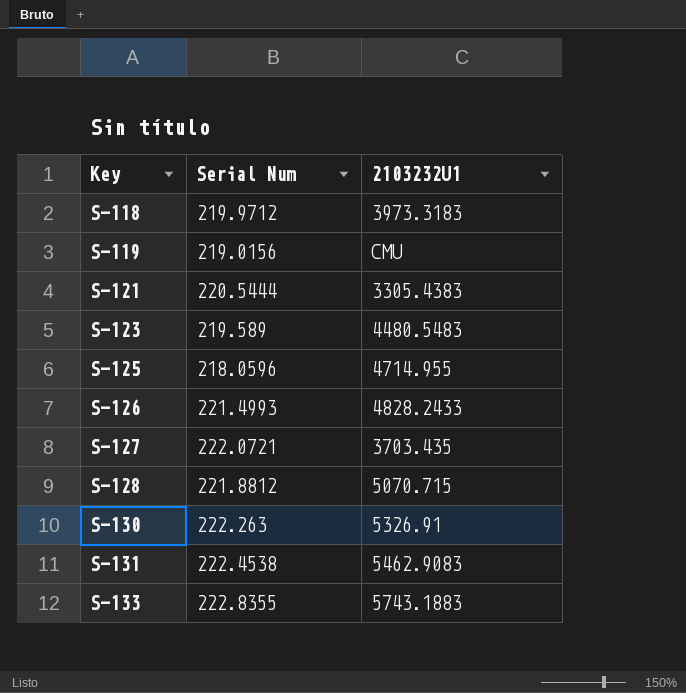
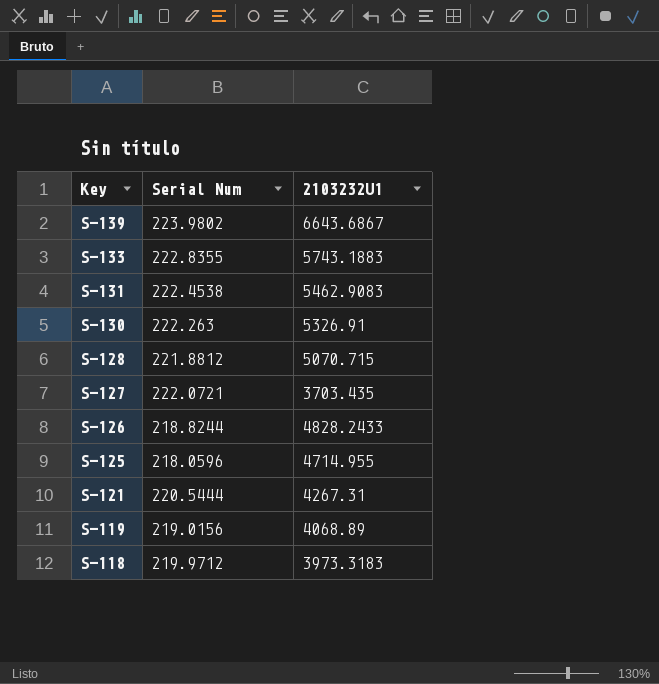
row order: Key ascending -> Key descending
row S-123: 219.589 | 4480.5483 -> none
row S-139: none -> 223.9802 | 6643.6867
S-126 | Serial Num: 221.4993 -> 218.8244
S-121 | 2103232U1: 3305.4383 -> 4267.31
S-119 | 2103232U1: CMU -> 4068.89

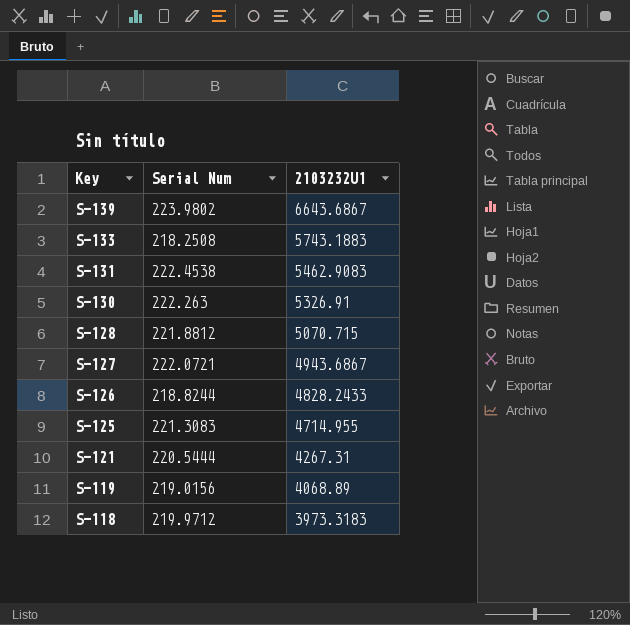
S-133 | Serial Num: 222.8355 -> 218.2508
S-127 | 2103232U1: 3703.435 -> 4943.6867
S-125 | Serial Num: 218.0596 -> 221.3083

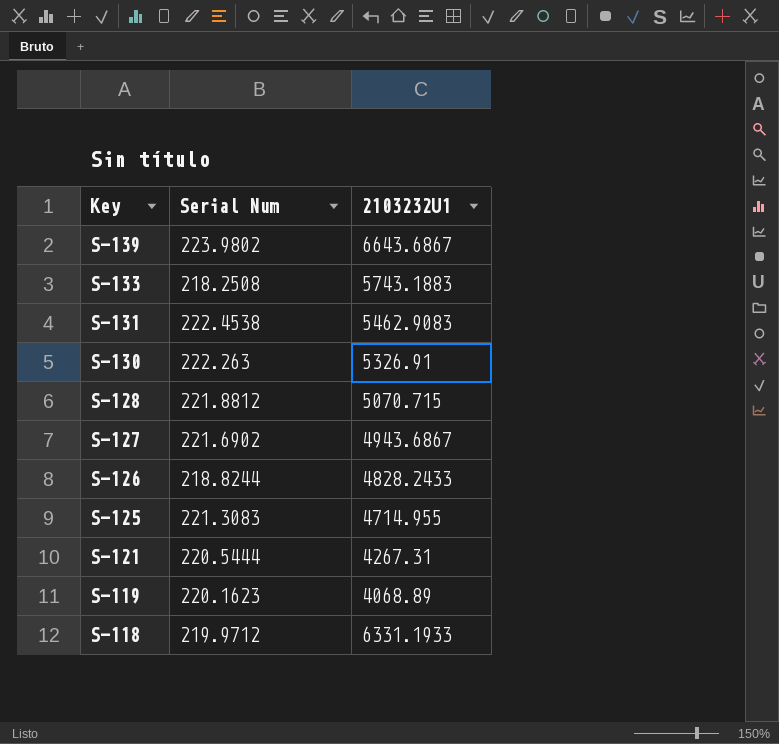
S-127 | Serial Num: 222.0721 -> 221.6902
S-119 | Serial Num: 219.0156 -> 220.1623
S-118 | 2103232U1: 3973.3183 -> 6331.1933

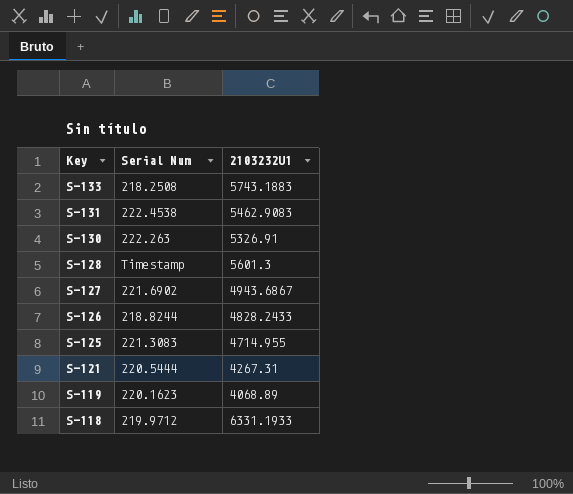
row S-139: 223.9802 | 6643.6867 -> none
S-128 | Serial Num: 221.8812 -> Timestamp
S-128 | 2103232U1: 5070.715 -> 5601.3

